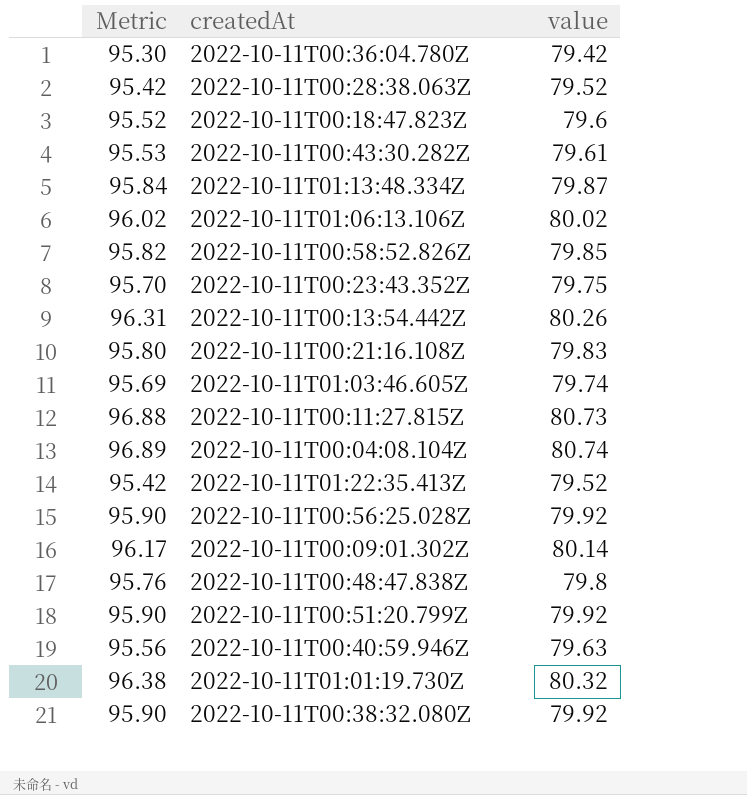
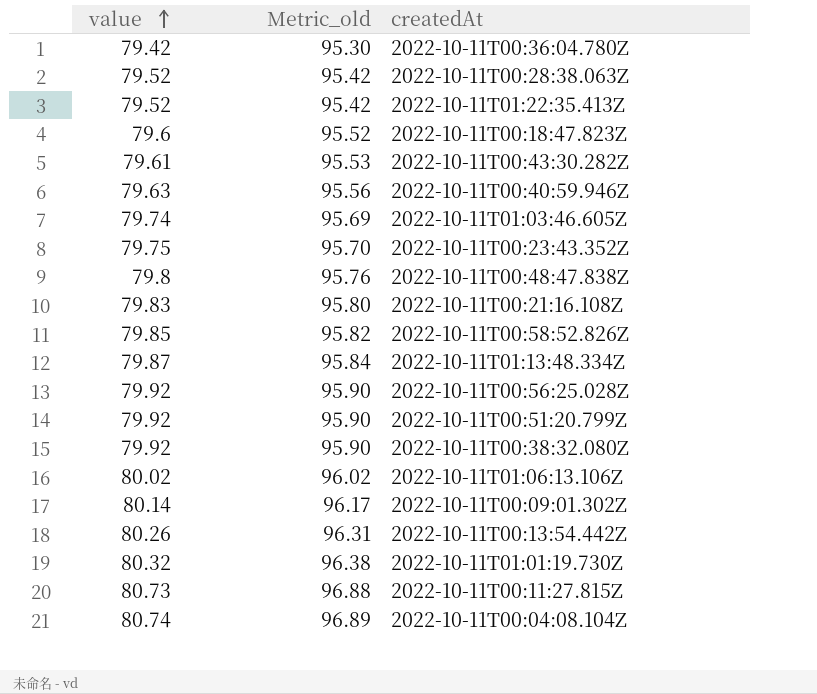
row order: none -> value ascending
column value | position: 3 -> 1
column name: Metric -> Metric_old

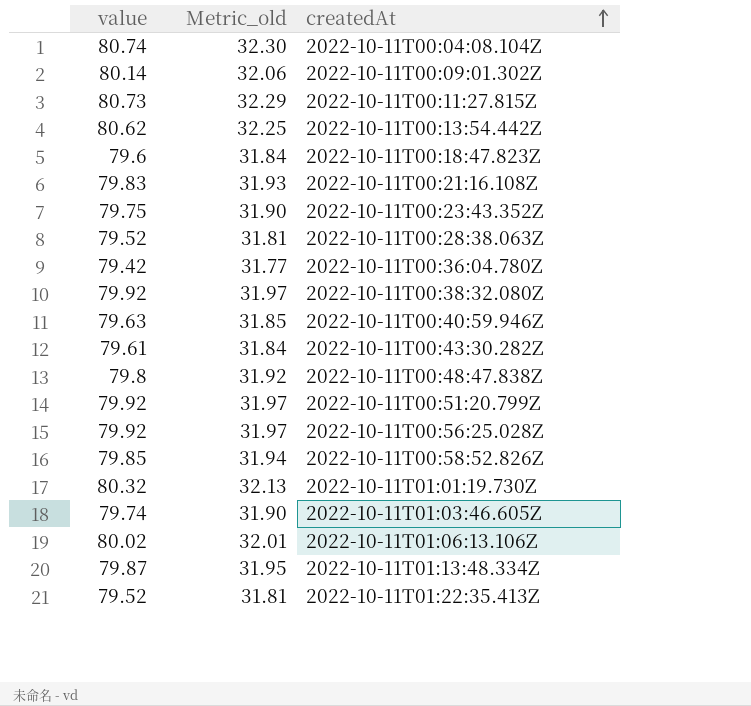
row order: value ascending -> createdAt ascending
column Metric_old | formula: [value] * 1.2 -> [value] * 0.4
2022-10-11T00:13:54.442Z | value: 80.26 -> 80.62

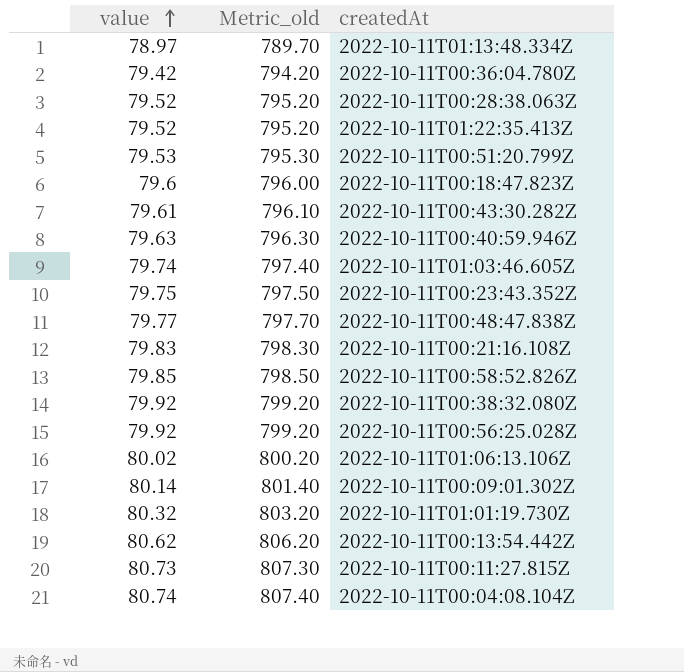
row order: createdAt ascending -> value ascending
column Metric_old | formula: [value] * 0.4 -> [value] * 10
2022-10-11T01:13:48.334Z | value: 79.87 -> 78.97
2022-10-11T00:51:20.799Z | value: 79.92 -> 79.53
2022-10-11T00:48:47.838Z | value: 79.8 -> 79.77

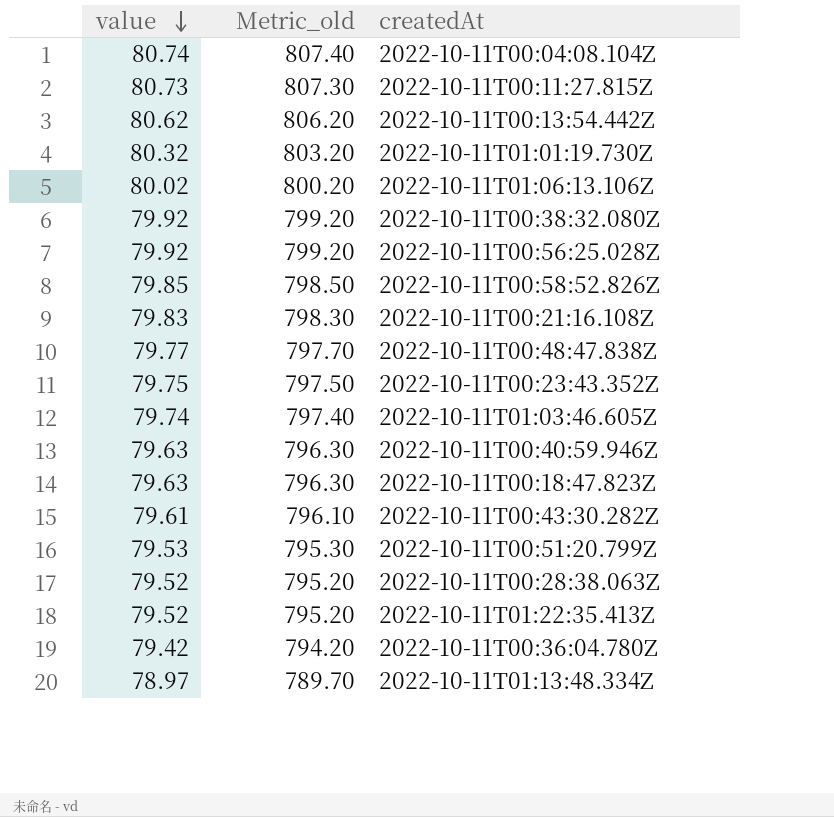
row order: value ascending -> value descending
row 2022-10-11T00:09:01.302Z: 80.14 | 801.40 -> none
2022-10-11T00:18:47.823Z | value: 79.6 -> 79.63
2022-10-11T00:18:47.823Z | Metric_old: 796.00 -> 796.30

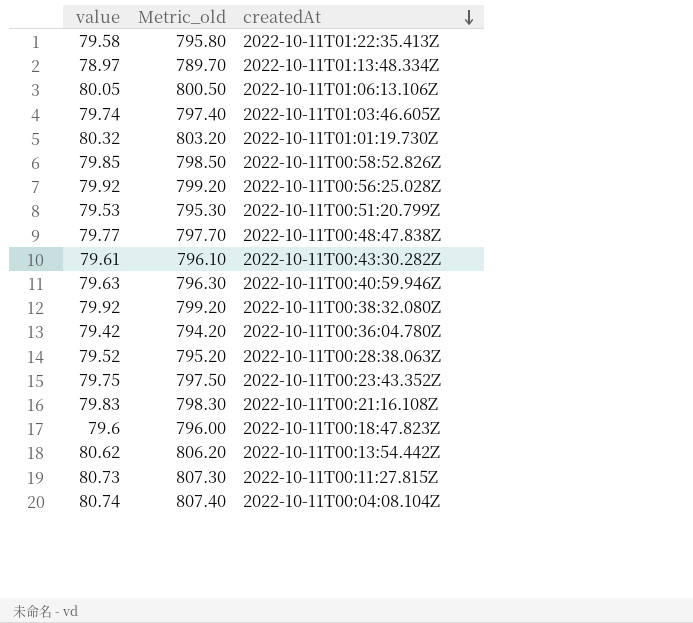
row order: value descending -> createdAt descending
2022-10-11T01:22:35.413Z | value: 79.52 -> 79.58
2022-10-11T01:22:35.413Z | Metric_old: 795.20 -> 795.80
2022-10-11T01:06:13.106Z | value: 80.02 -> 80.05
2022-10-11T01:06:13.106Z | Metric_old: 800.20 -> 800.50
2022-10-11T00:18:47.823Z | value: 79.63 -> 79.6
2022-10-11T00:18:47.823Z | Metric_old: 796.30 -> 796.00

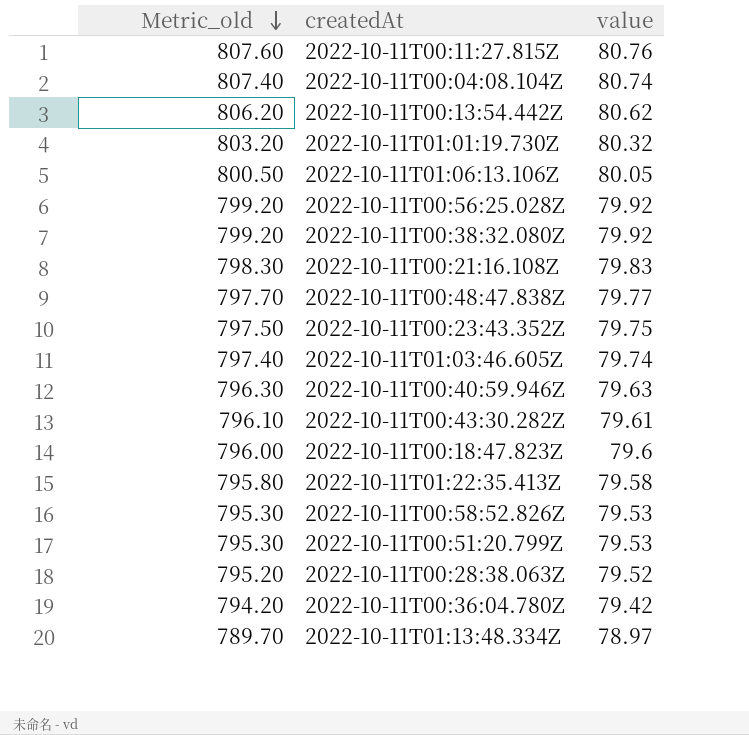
row order: createdAt descending -> Metric_old descending
column value | position: 1 -> 3
2022-10-11T00:11:27.815Z | Metric_old: 807.30 -> 807.60
2022-10-11T00:11:27.815Z | value: 80.73 -> 80.76
2022-10-11T00:58:52.826Z | Metric_old: 798.50 -> 795.30
2022-10-11T00:58:52.826Z | value: 79.85 -> 79.53

